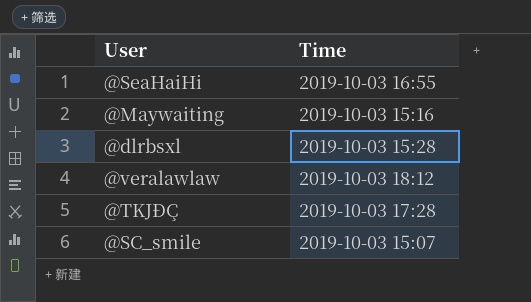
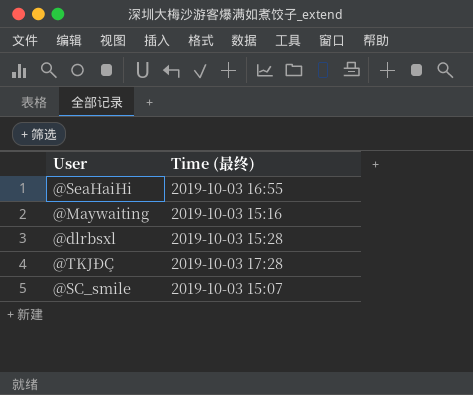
column name: Time -> Time (最终)
row @veralawlaw: 2019-10-03 18:12 -> none

